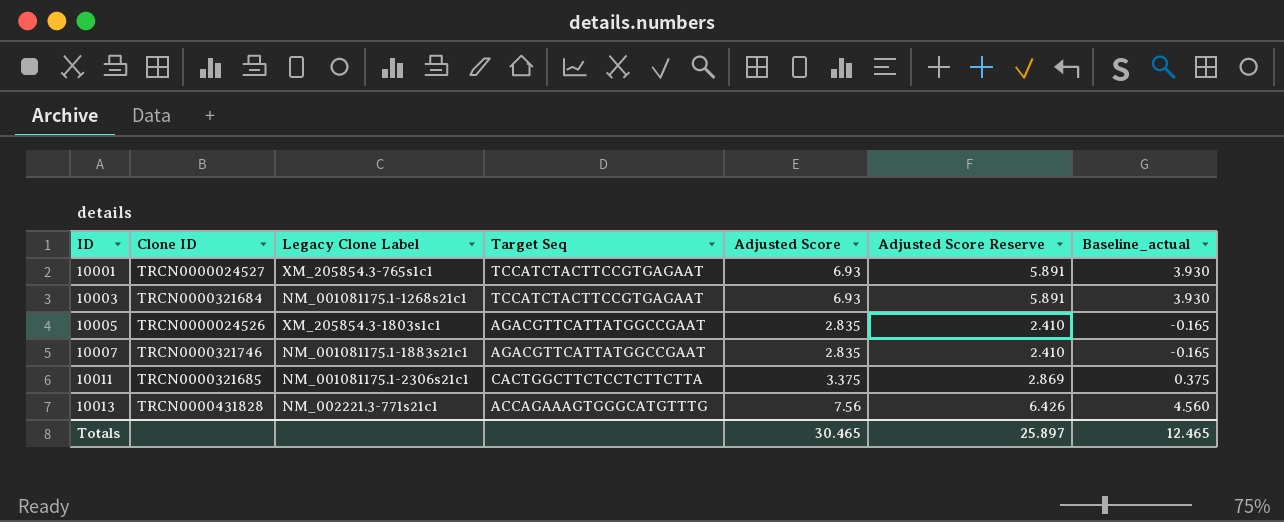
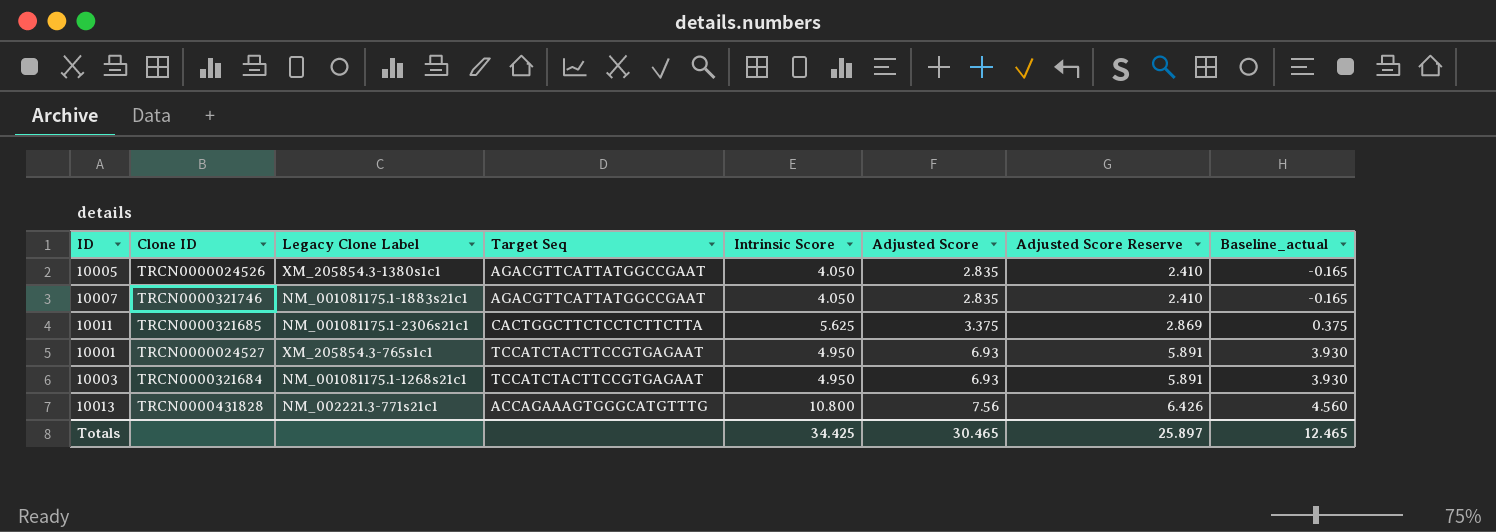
row order: ID ascending -> Adjusted Score ascending
column Intrinsic Score | position: none -> 5
10005 | Legacy Clone Label: XM_205854.3-1803s1c1 -> XM_205854.3-1380s1c1

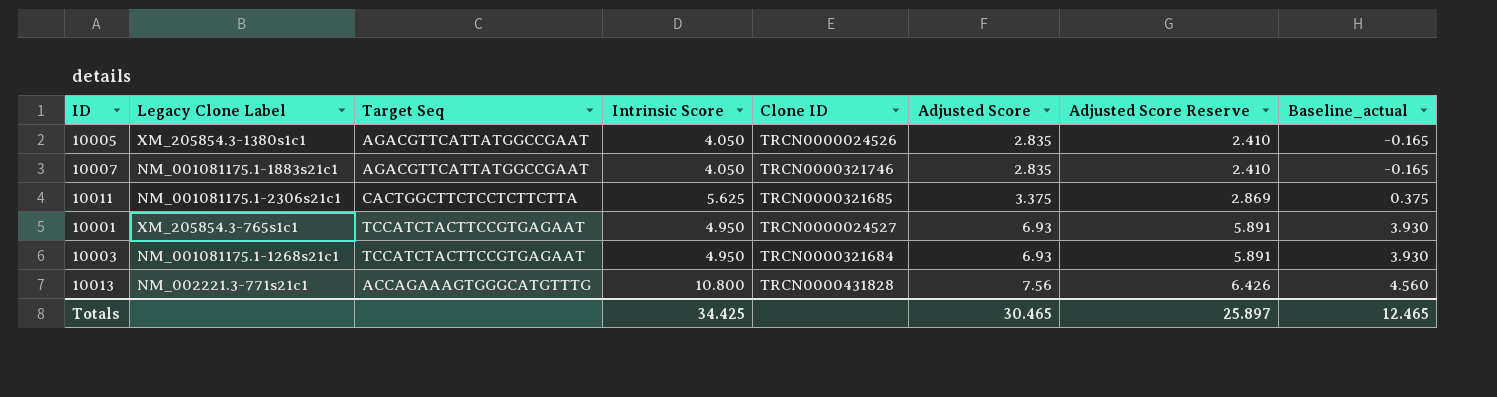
column Clone ID | position: 2 -> 5

